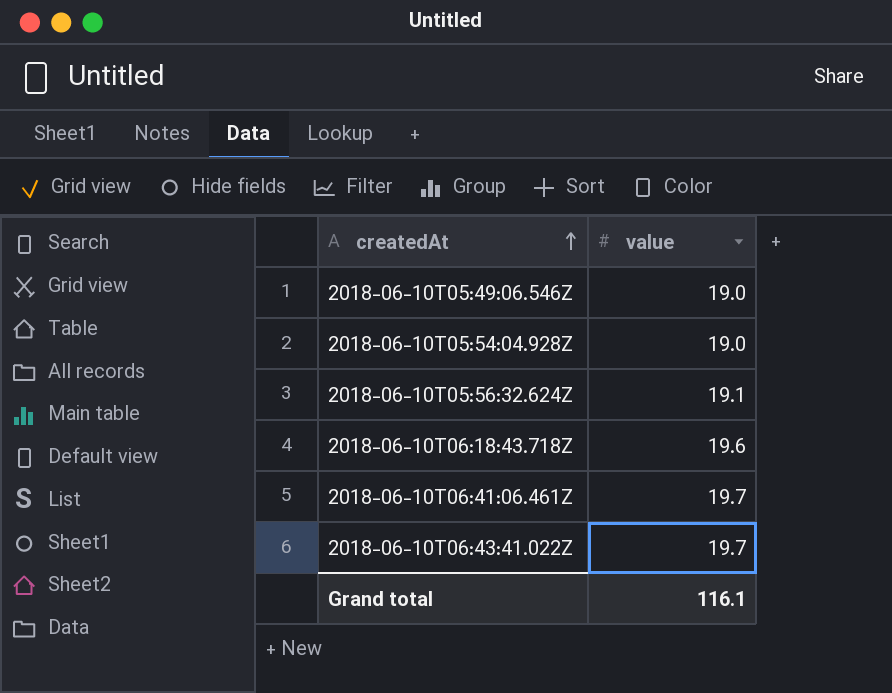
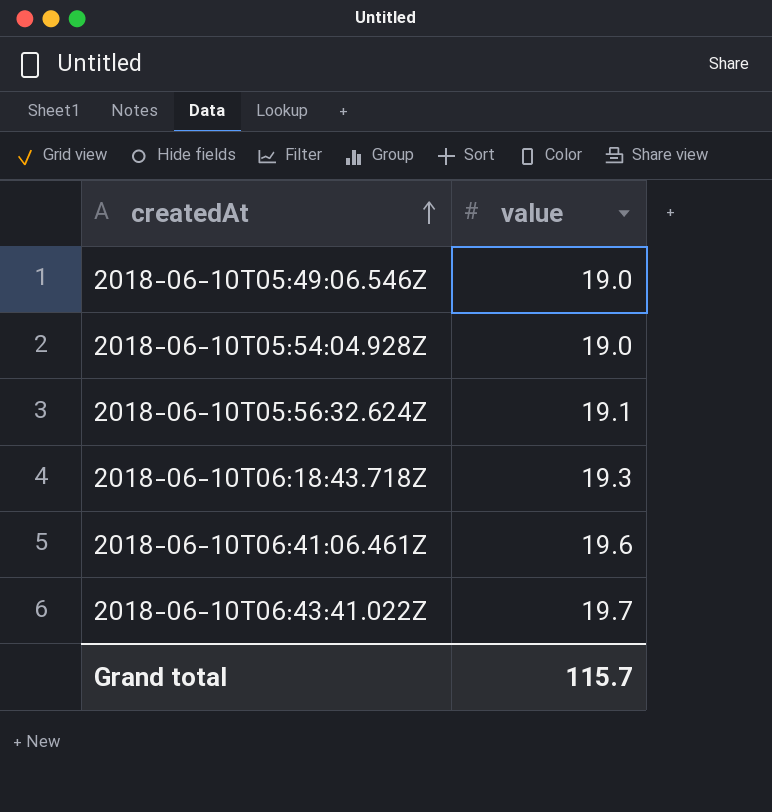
2018-06-10T06:18:43.718Z | value: 19.6 -> 19.3
2018-06-10T06:41:06.461Z | value: 19.7 -> 19.6
Grand total | value: 116.1 -> 115.7

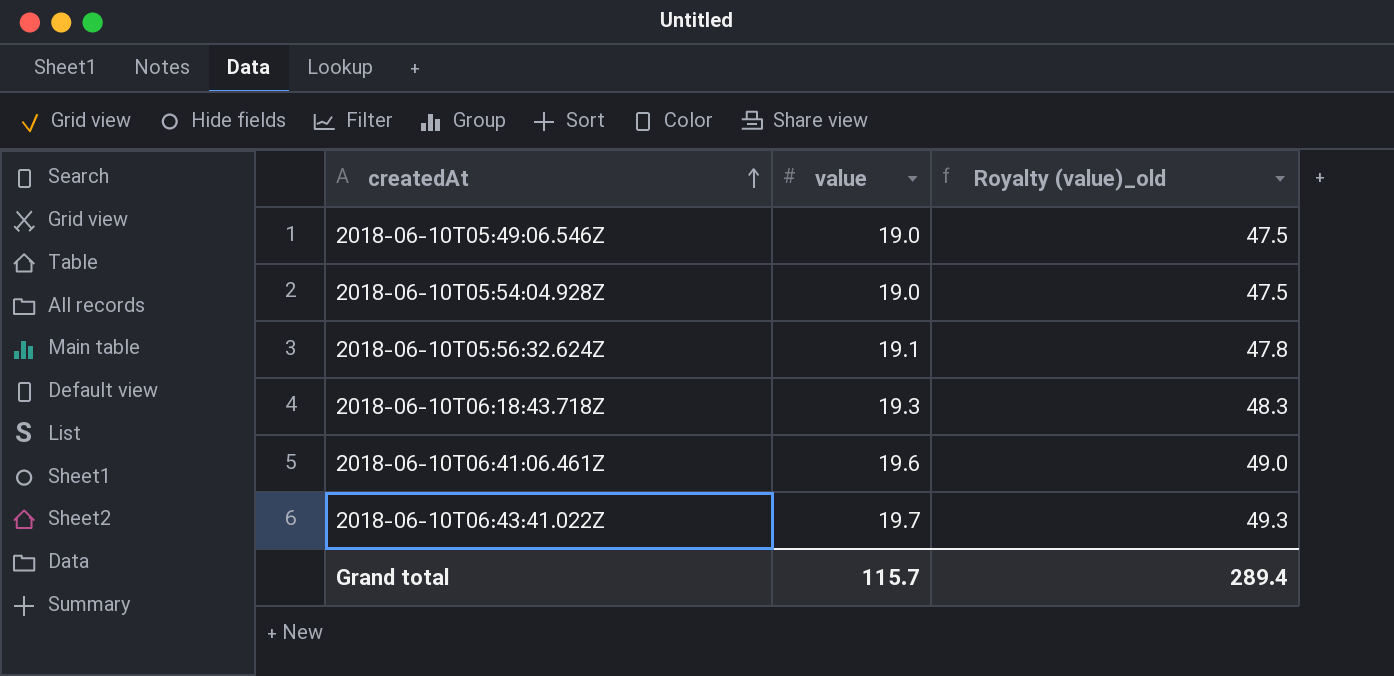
column Royalty (value)_old | formula: none -> [value] * 2.5

